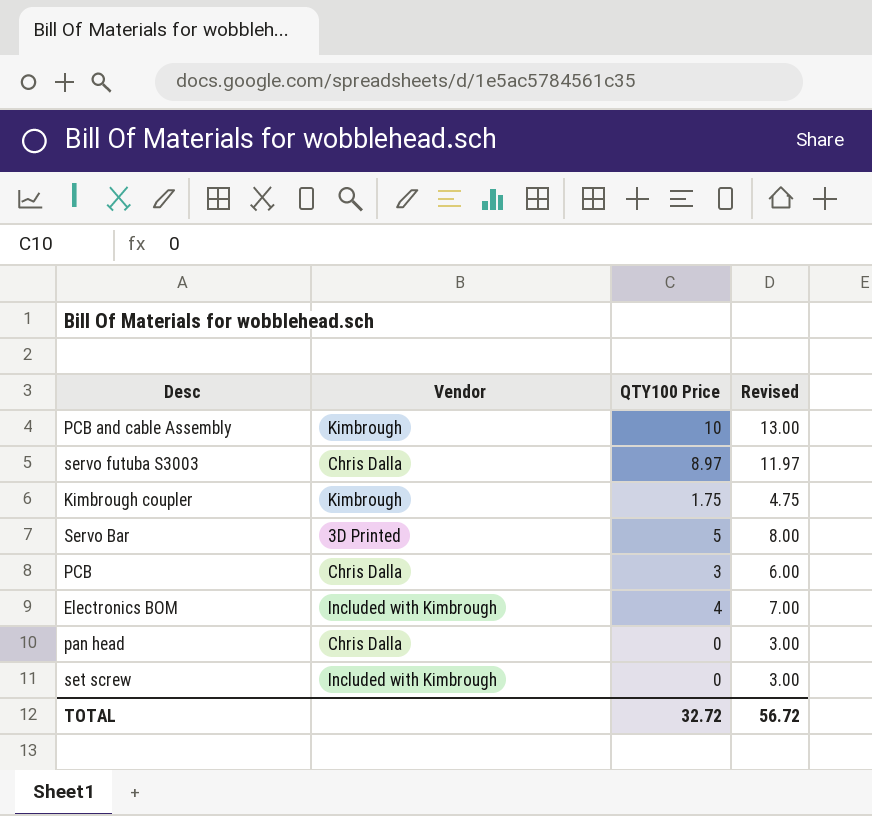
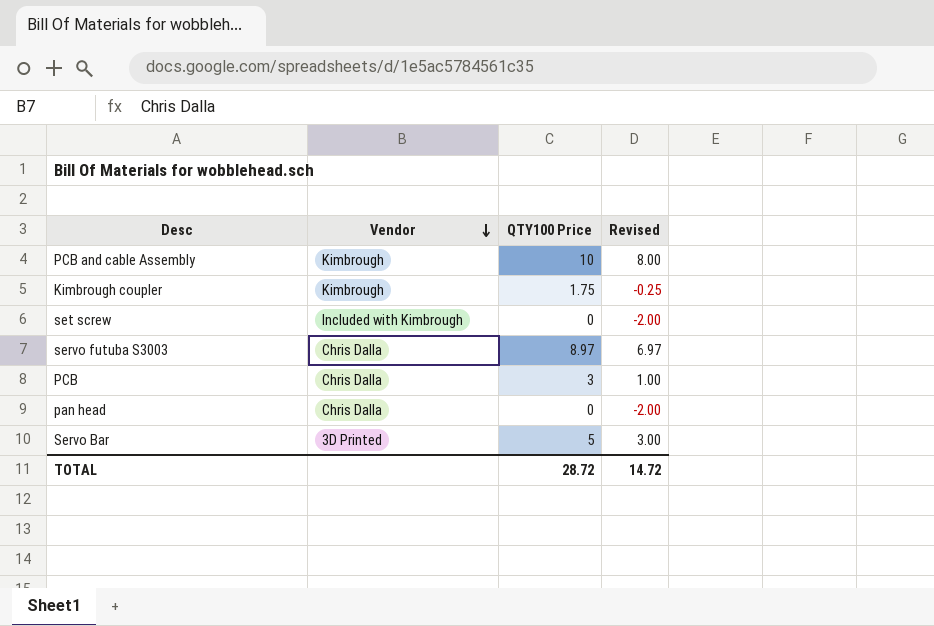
row order: none -> Vendor descending
column Revised | formula: [QTY100 Price] + 3 -> [QTY100 Price] - 2
row Electronics BOM: Included with Kimbrough | 4 | 7.00 -> none
TOTAL | QTY100 Price: 32.72 -> 28.72
TOTAL | Revised: 56.72 -> 14.72

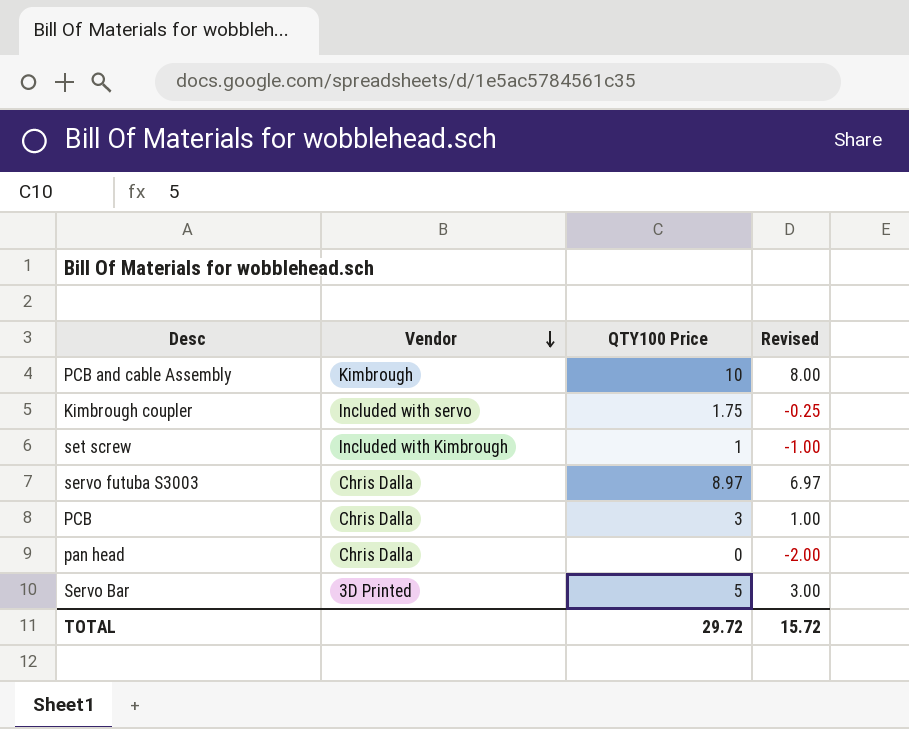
Kimbrough coupler | Vendor: Kimbrough -> Included with servo
set screw | QTY100 Price: 0 -> 1
set screw | Revised: -2.00 -> -1.00
TOTAL | QTY100 Price: 28.72 -> 29.72
TOTAL | Revised: 14.72 -> 15.72

